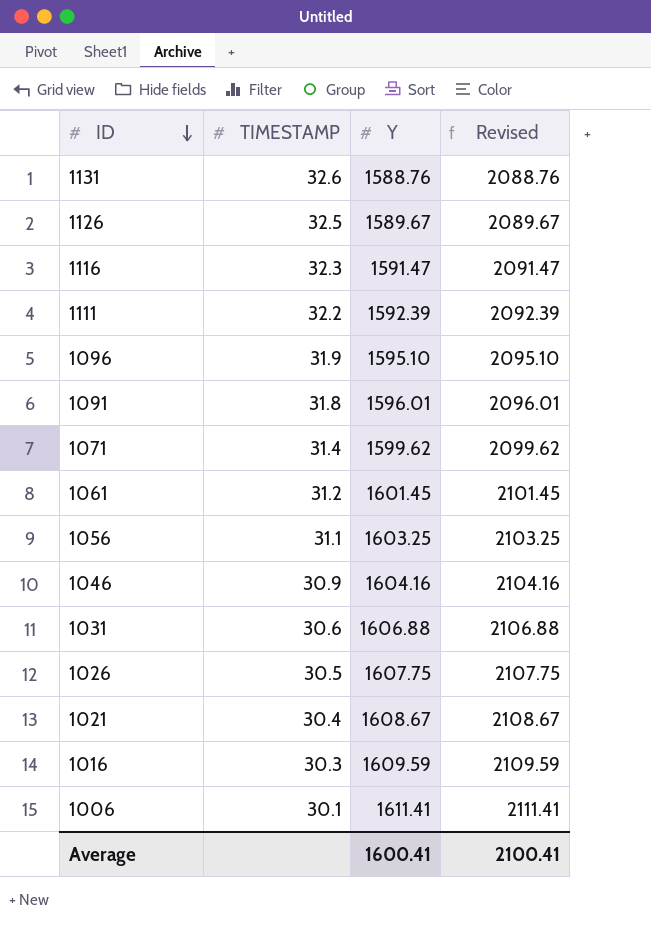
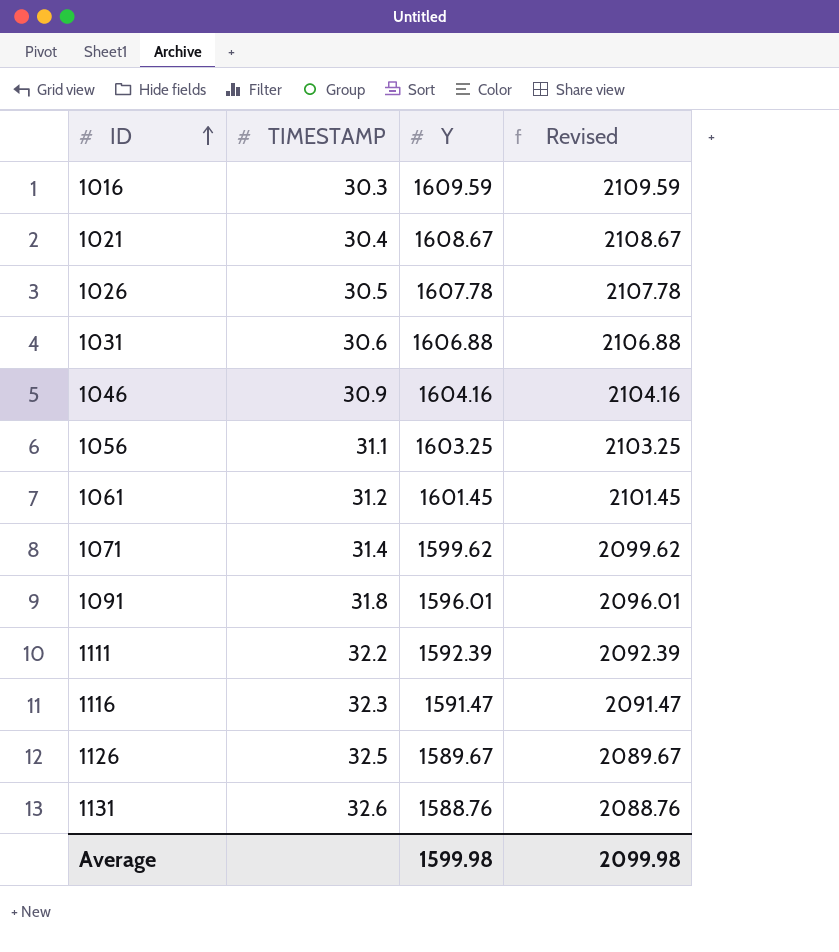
row order: ID descending -> ID ascending
row 1096: 31.9 | 1595.10 | 2095.10 -> none
row 1006: 30.1 | 1611.41 | 2111.41 -> none
1026 | Y: 1607.75 -> 1607.78
1026 | Revised: 2107.75 -> 2107.78
Average | Y: 1600.41 -> 1599.98
Average | Revised: 2100.41 -> 2099.98

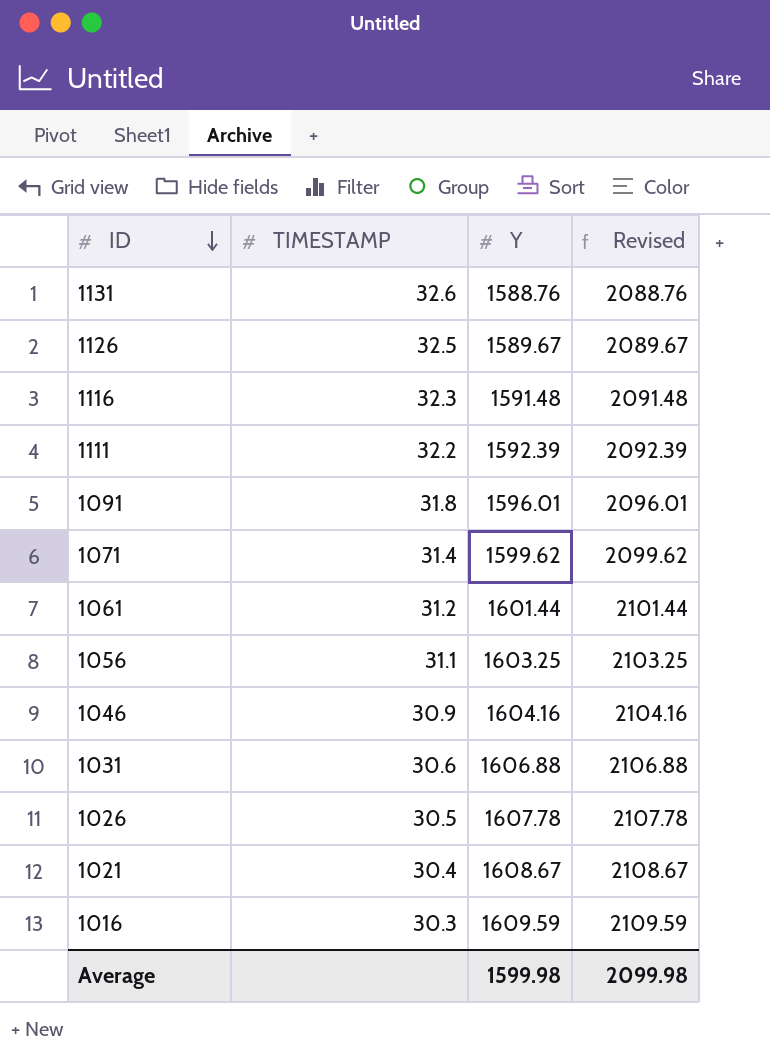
row order: ID ascending -> ID descending
1116 | Y: 1591.47 -> 1591.48
1116 | Revised: 2091.47 -> 2091.48
1061 | Y: 1601.45 -> 1601.44
1061 | Revised: 2101.45 -> 2101.44

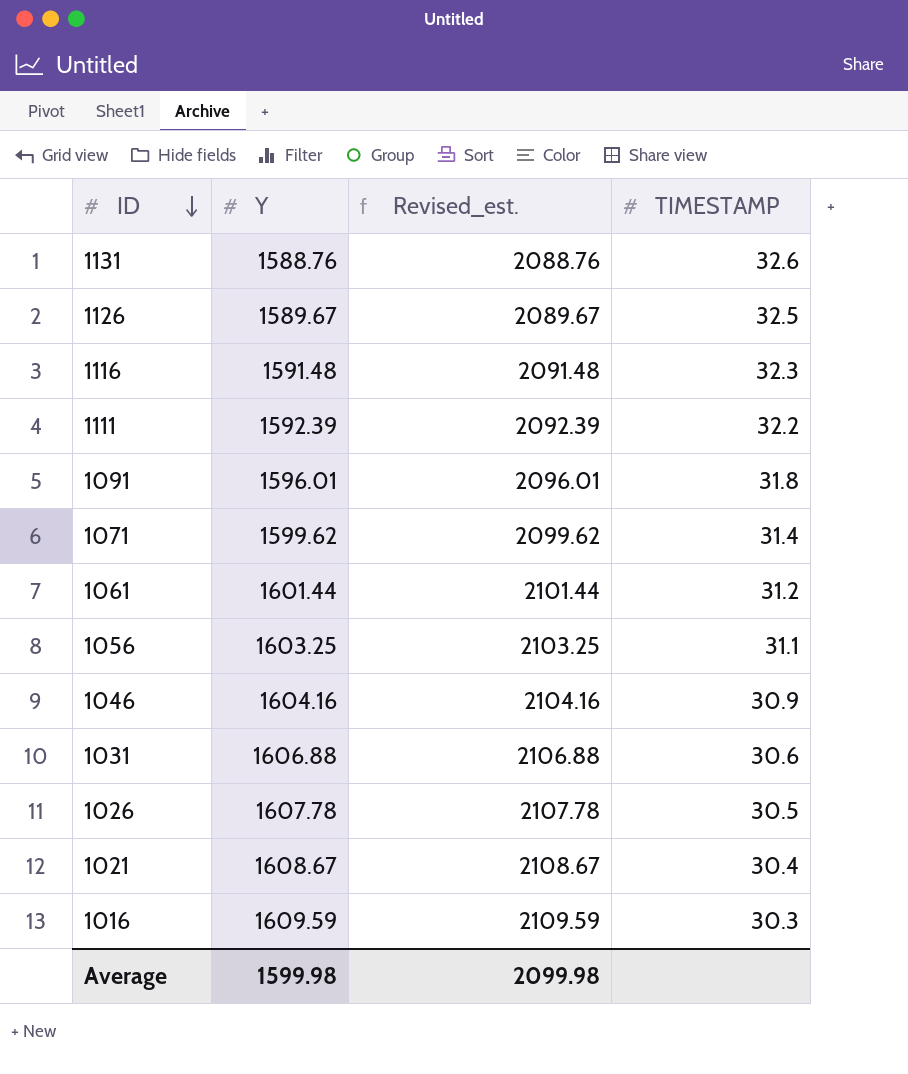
column name: Revised -> Revised_est.
column TIMESTAMP | position: 2 -> 4

